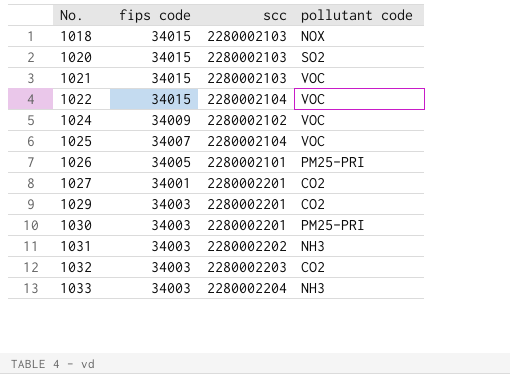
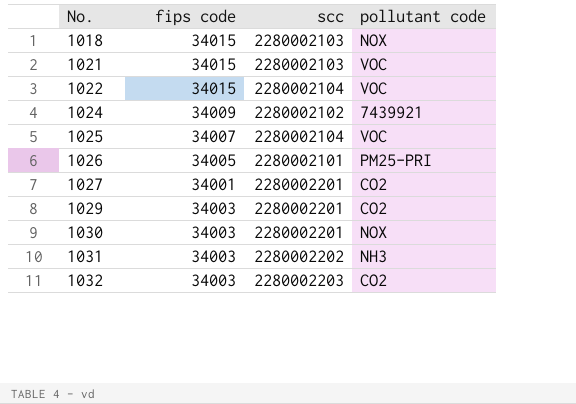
row 1020: 34015 | 2280002103 | SO2 -> none
row 1033: 34003 | 2280002204 | NH3 -> none
1024 | pollutant code: VOC -> 7439921
1030 | pollutant code: PM25-PRI -> NOX

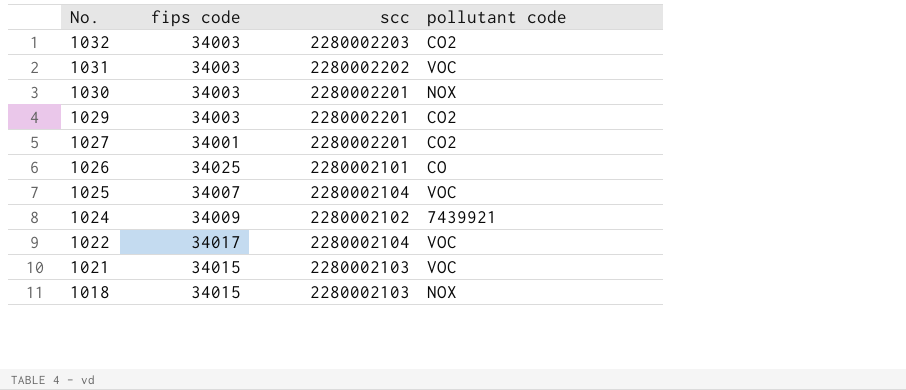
row order: No. ascending -> No. descending
1031 | pollutant code: NH3 -> VOC
1026 | fips code: 34005 -> 34025
1026 | pollutant code: PM25-PRI -> CO
1022 | fips code: 34015 -> 34017

